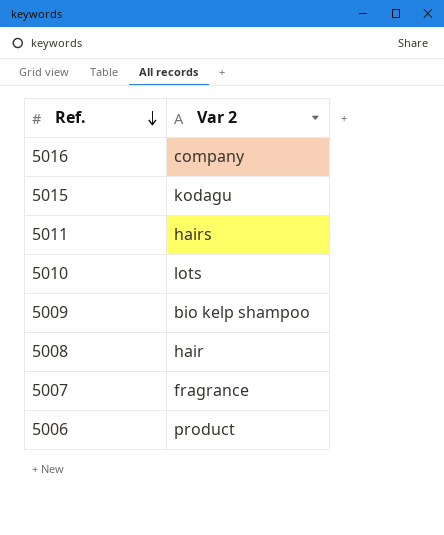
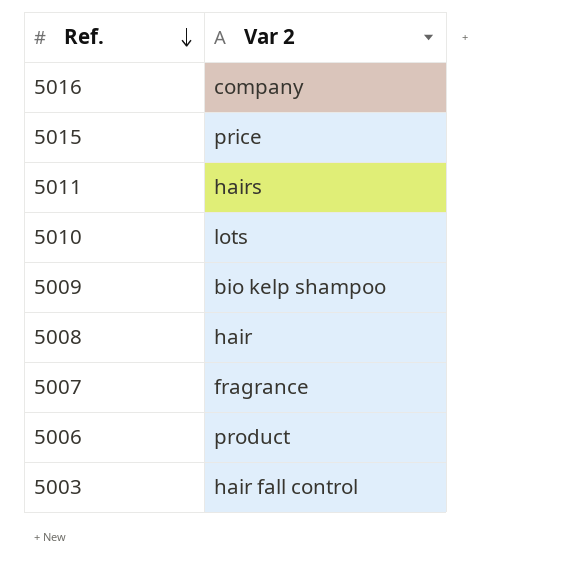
5015 | Var 2: kodagu -> price
row 5003: none -> hair fall control

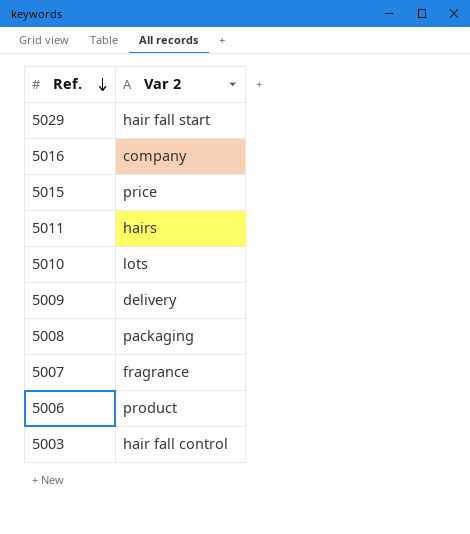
row 5029: none -> hair fall start
5009 | Var 2: bio kelp shampoo -> delivery
5008 | Var 2: hair -> packaging

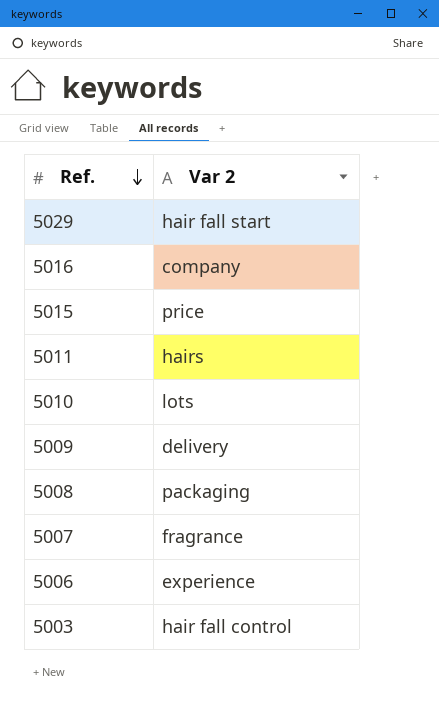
5006 | Var 2: product -> experience

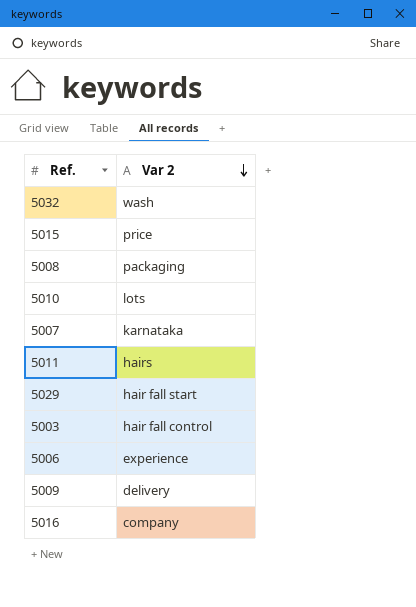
row order: Ref. descending -> Var 2 descending
row 5032: none -> wash
5007 | Var 2: fragrance -> karnataka

